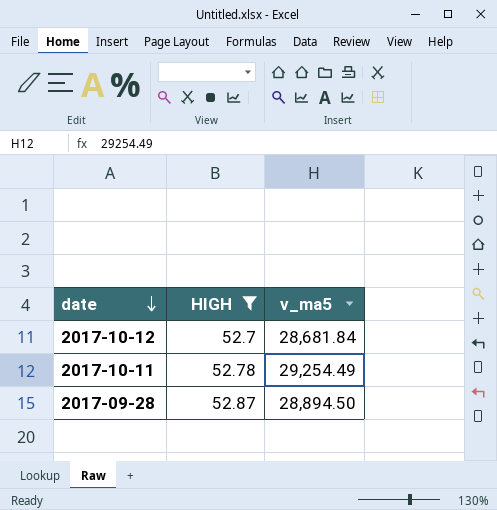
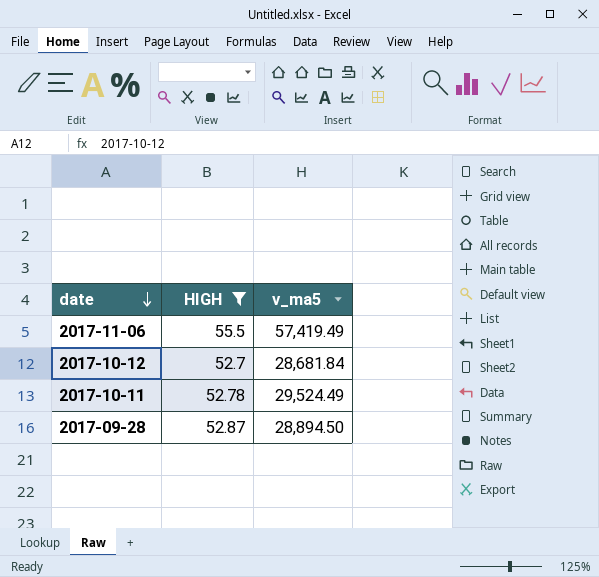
row 2017-11-06: none -> 55.5 | 57,419.49
2017-10-11 | v_ma5: 29,254.49 -> 29,524.49

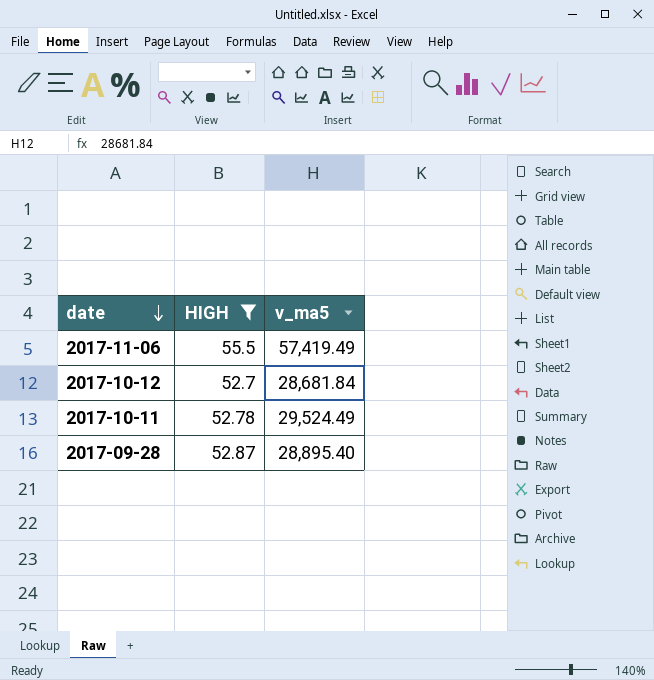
2017-09-28 | v_ma5: 28,894.50 -> 28,895.40

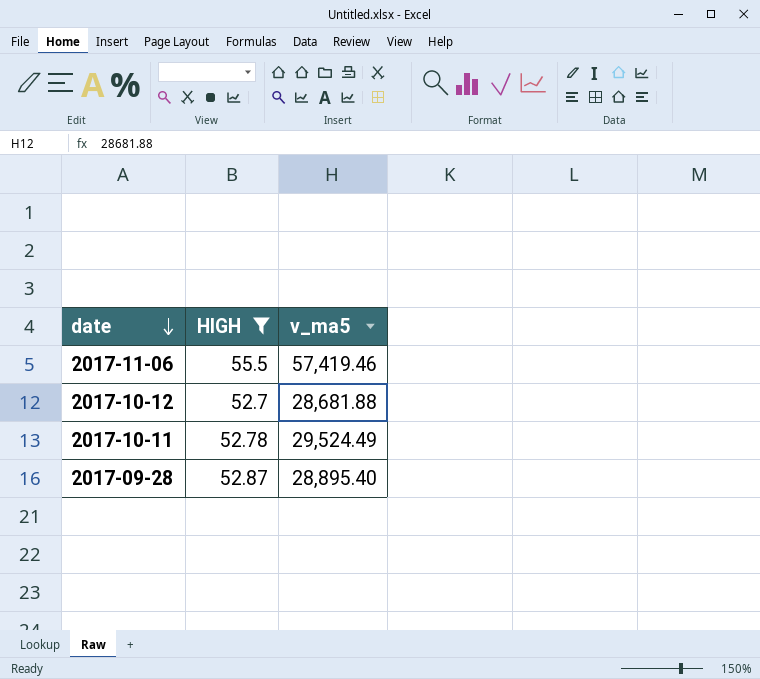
2017-11-06 | v_ma5: 57,419.49 -> 57,419.46
2017-10-12 | v_ma5: 28,681.84 -> 28,681.88

